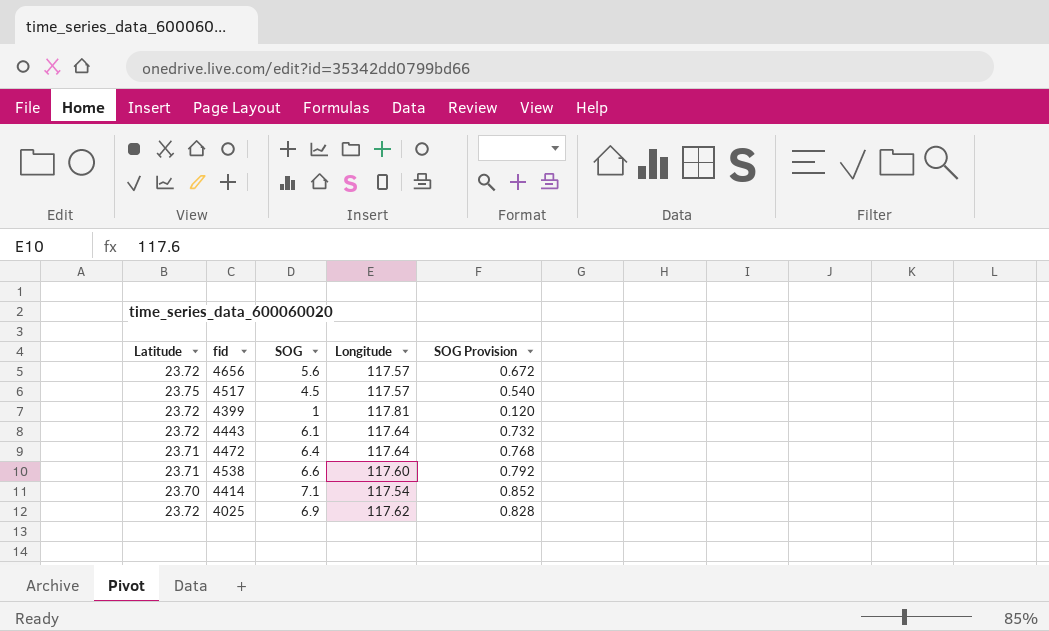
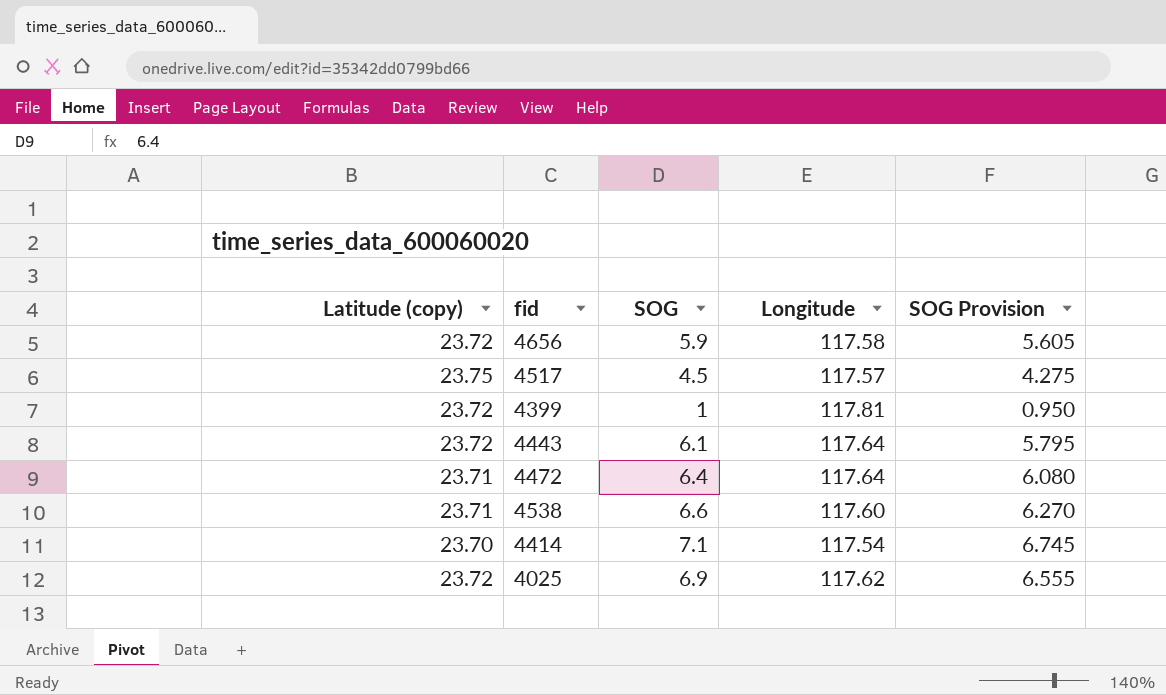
column name: Latitude -> Latitude (copy)
column SOG Provision | formula: [SOG] * 0.12 -> [SOG] * 0.95
4656 | SOG: 5.6 -> 5.9
4656 | Longitude: 117.57 -> 117.58

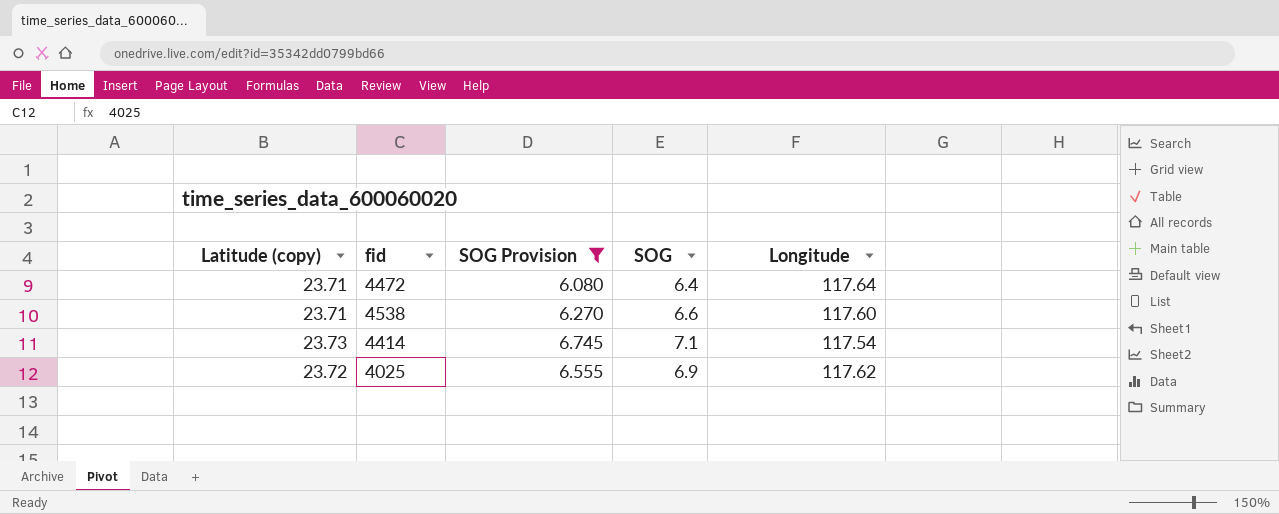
filter: none -> SOG Provision >= 6.080
column SOG Provision | position: 5 -> 3
4414 | Latitude (copy): 23.70 -> 23.73

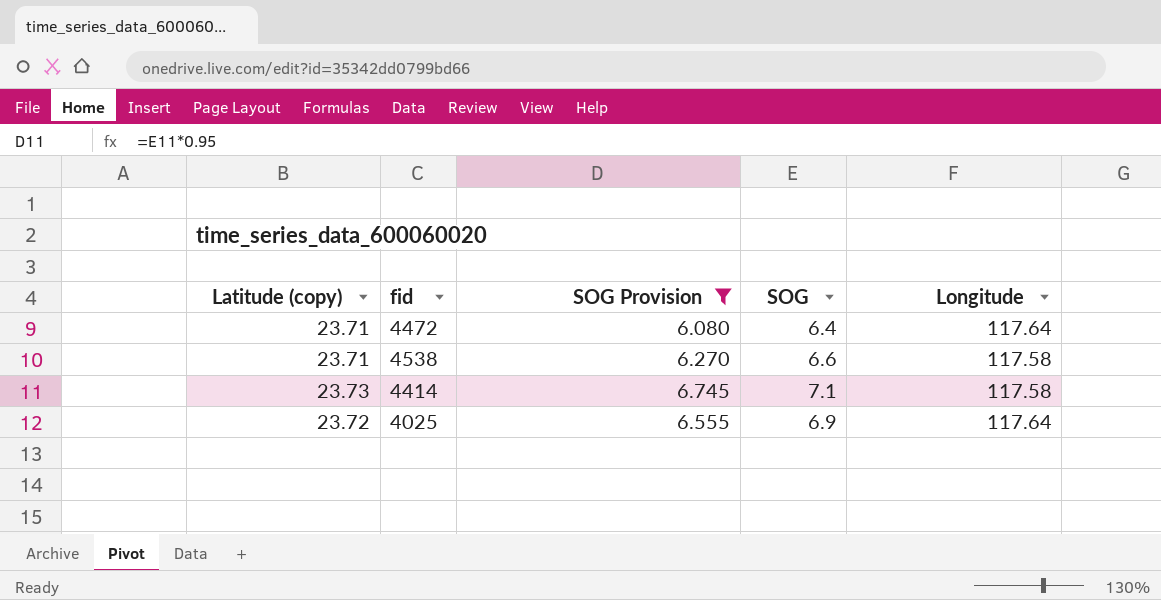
4538 | Longitude: 117.60 -> 117.58
4414 | Longitude: 117.54 -> 117.58
4025 | Longitude: 117.62 -> 117.64

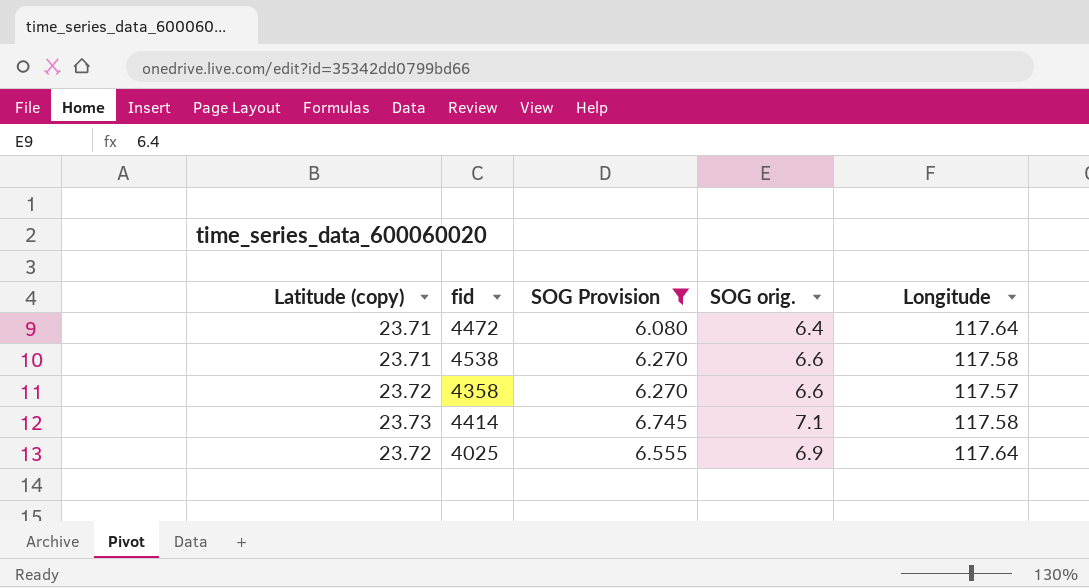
column name: SOG -> SOG orig.
row 4358: none -> 23.72 | 6.270 | 6.6 | 117.57

